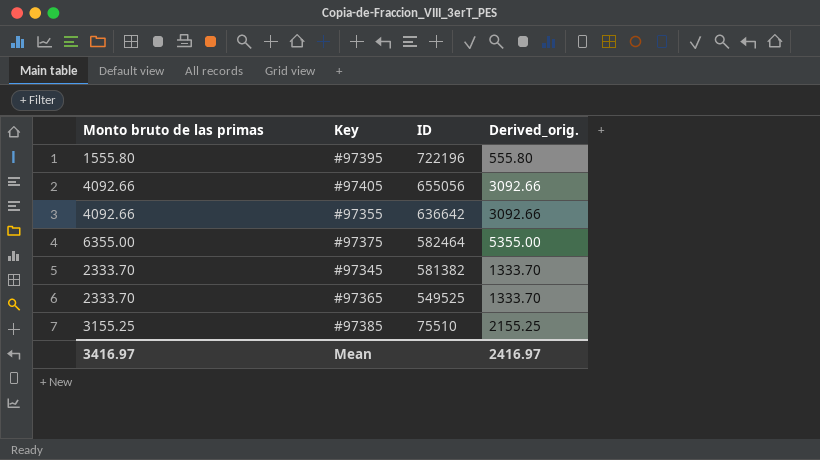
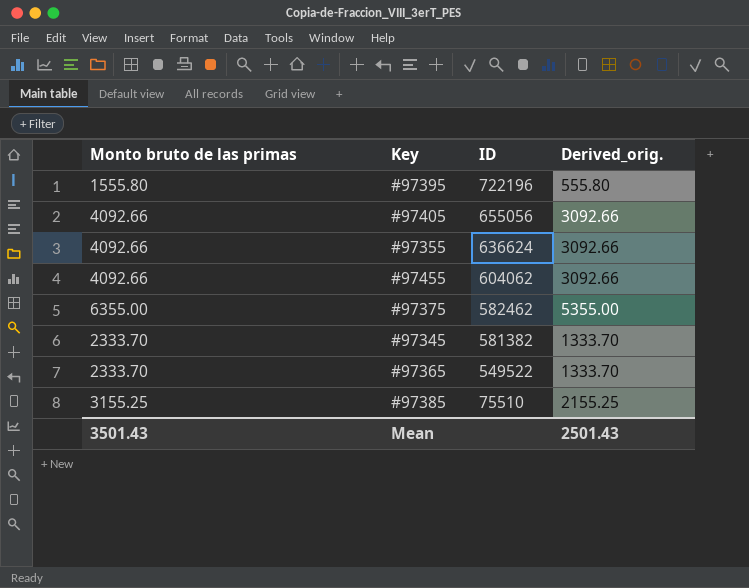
#97355 | ID: 636642 -> 636624
row #97455: none -> 4092.66 | 604062 | 3092.66
#97375 | ID: 582464 -> 582462
#97365 | ID: 549525 -> 549522
Mean | Monto bruto de las primas: 3416.97 -> 3501.43
Mean | Derived_orig.: 2416.97 -> 2501.43

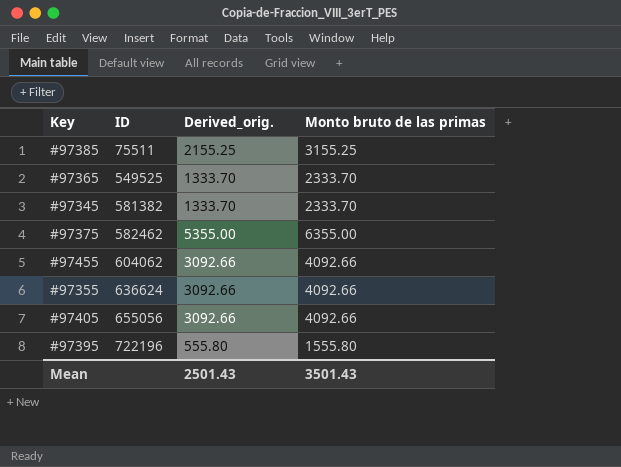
row order: ID descending -> ID ascending
column Monto bruto de las primas | position: 1 -> 4
#97385 | ID: 75510 -> 75511
#97365 | ID: 549522 -> 549525

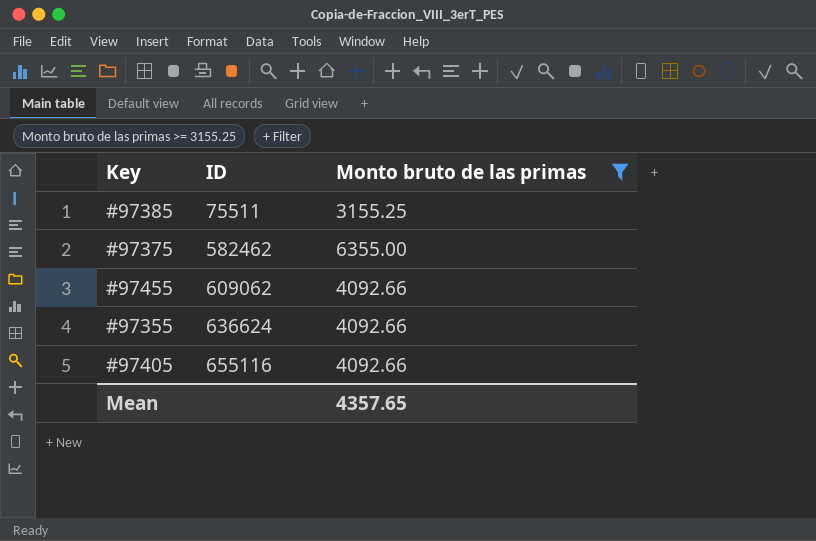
filter: none -> Monto bruto de las primas >= 3155.25
column Derived_orig. | formula: [Monto bruto de las primas] - 1000 -> none
#97455 | ID: 604062 -> 609062
#97405 | ID: 655056 -> 655116
Mean | Monto bruto de las primas: 3501.43 -> 4357.65

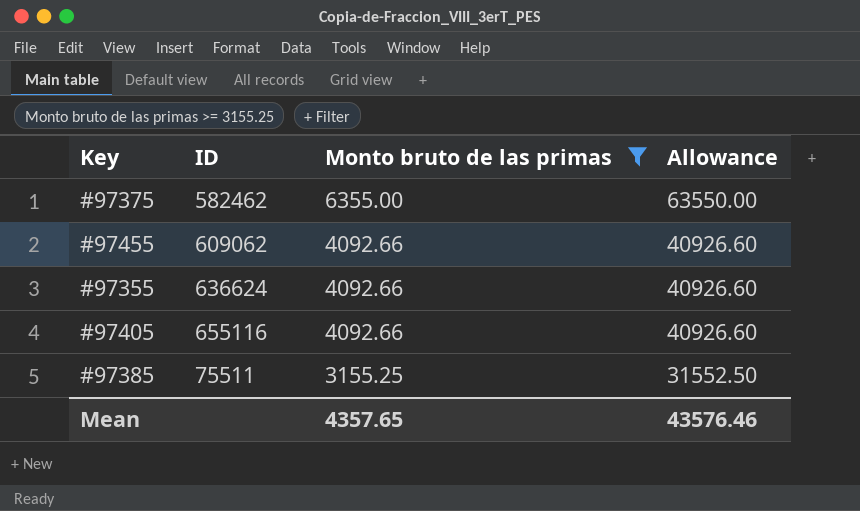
row order: ID ascending -> Monto bruto de las primas descending
column Allowance | formula: none -> [Monto bruto de las primas] * 10

